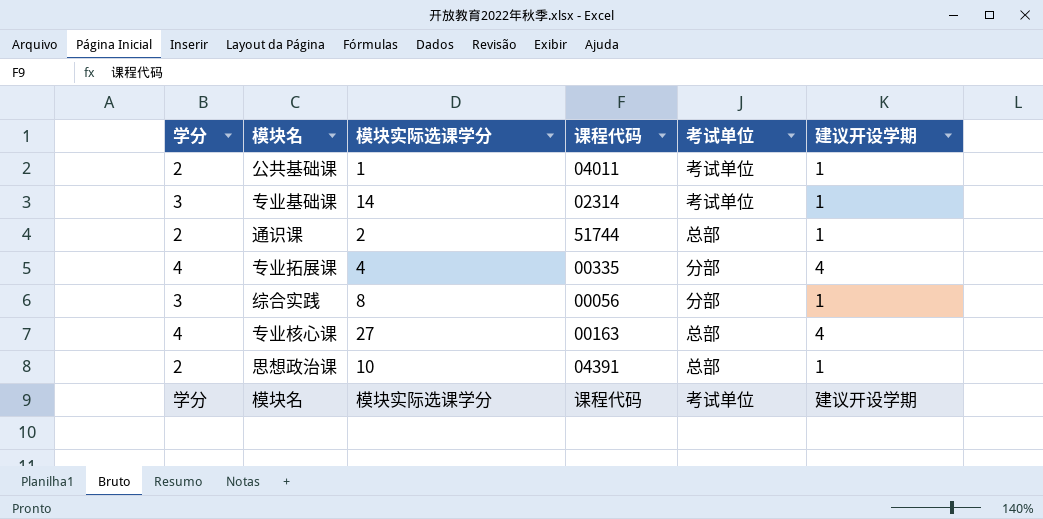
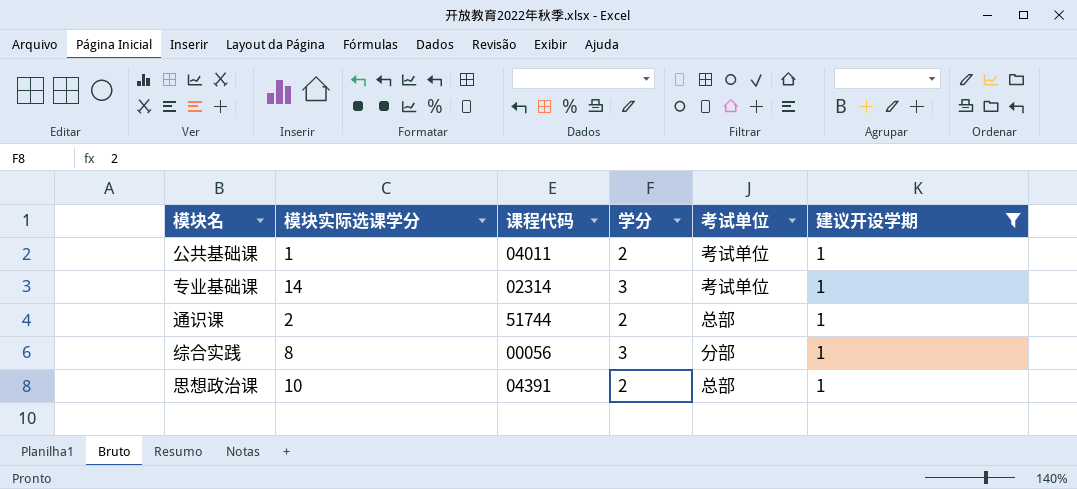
filter: none -> 建议开设学期 = 1
column 学分 | position: 1 -> 4

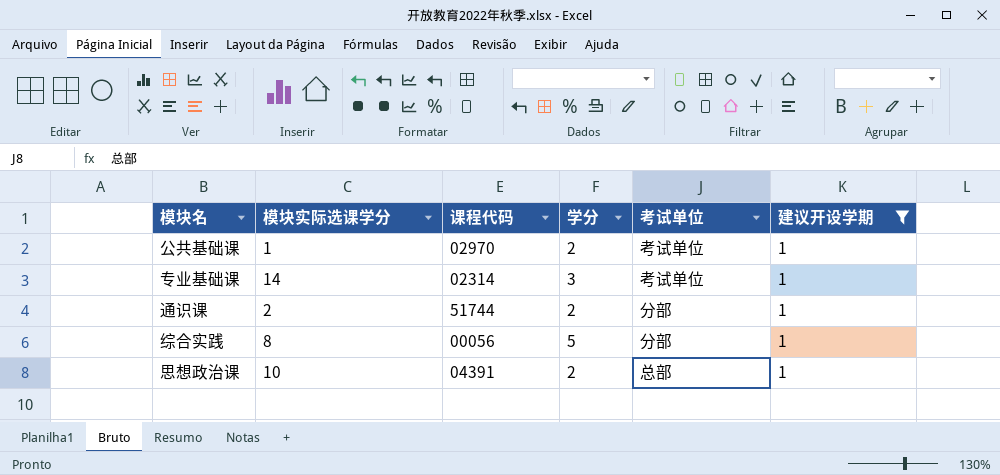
公共基础课 | 课程代码: 04011 -> 02970
通识课 | 考试单位: 总部 -> 分部
综合实践 | 学分: 3 -> 5

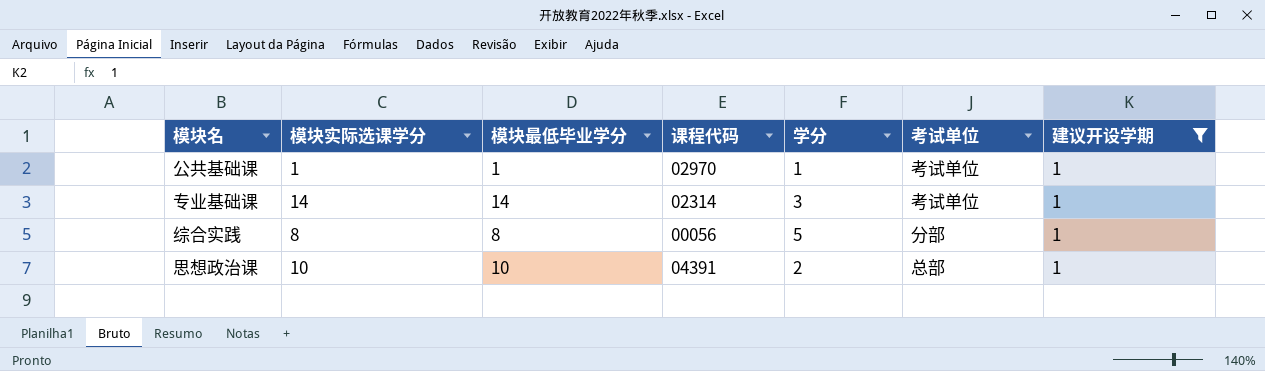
column 模块最低毕业学分 | position: none -> 3
row 通识课: 2 | 51744 | 2 | 分部 | 1 -> none
公共基础课 | 学分: 2 -> 1

